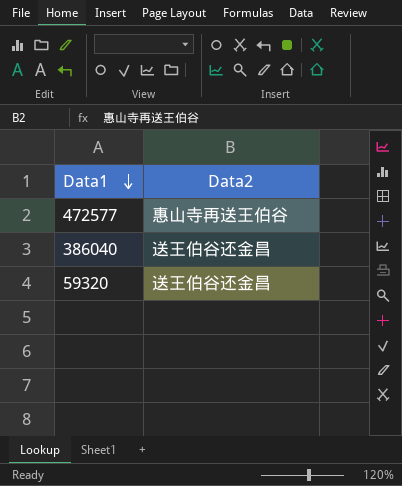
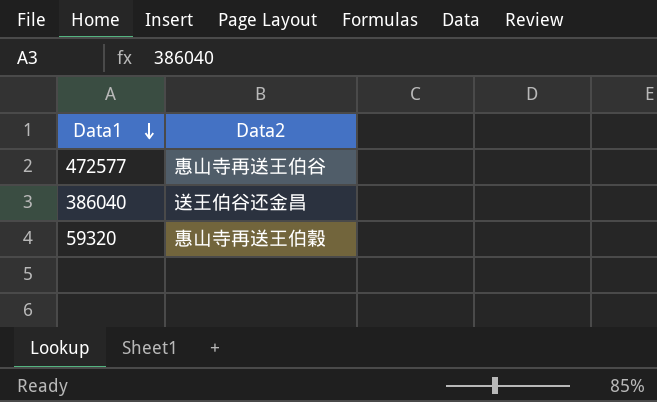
59320 | Data2: 送王伯谷还金昌 -> 惠山寺再送王伯穀

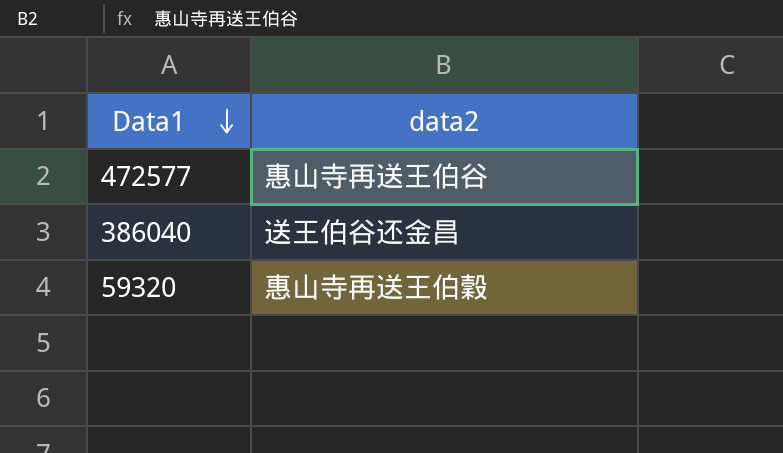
column name: Data2 -> data2

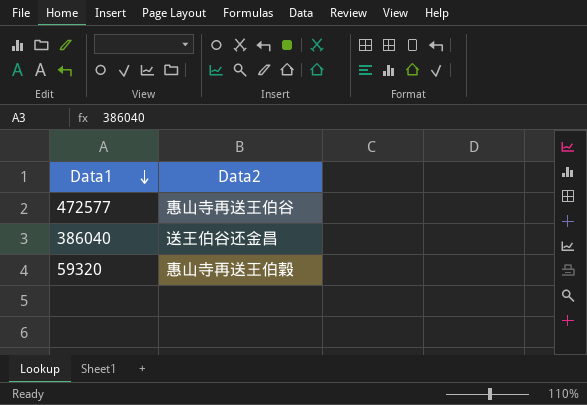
column name: data2 -> Data2

